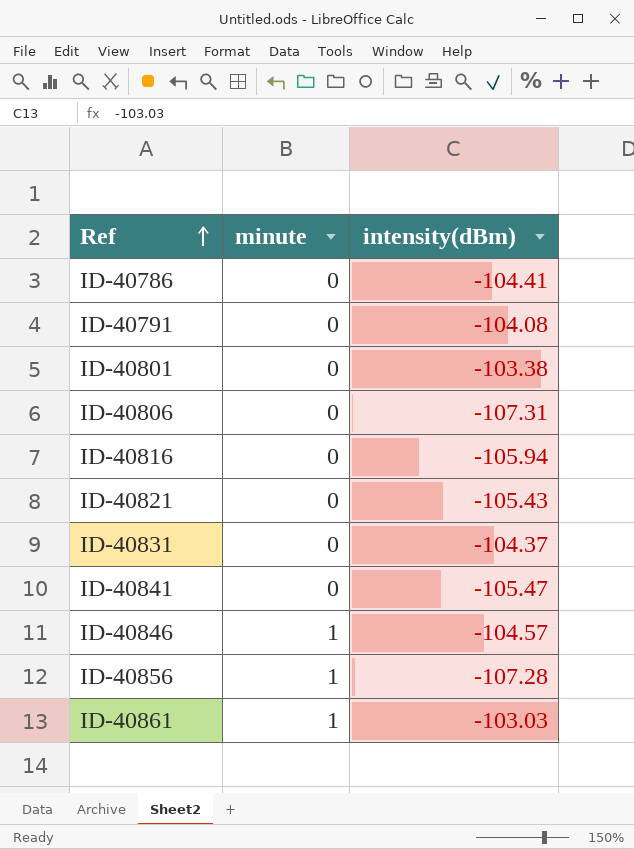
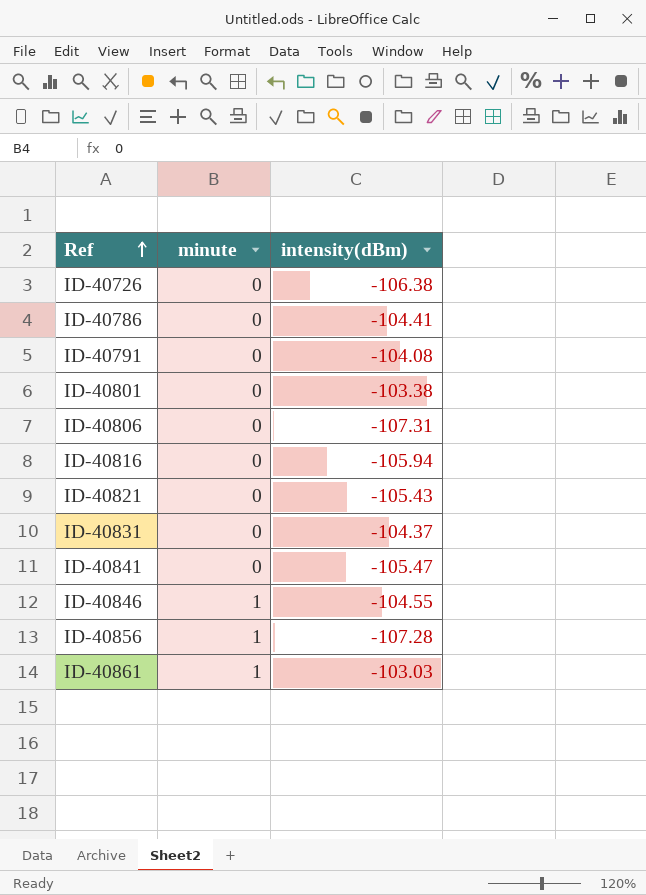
row ID-40726: none -> 0 | -106.38
ID-40846 | intensity(dBm): -104.57 -> -104.55

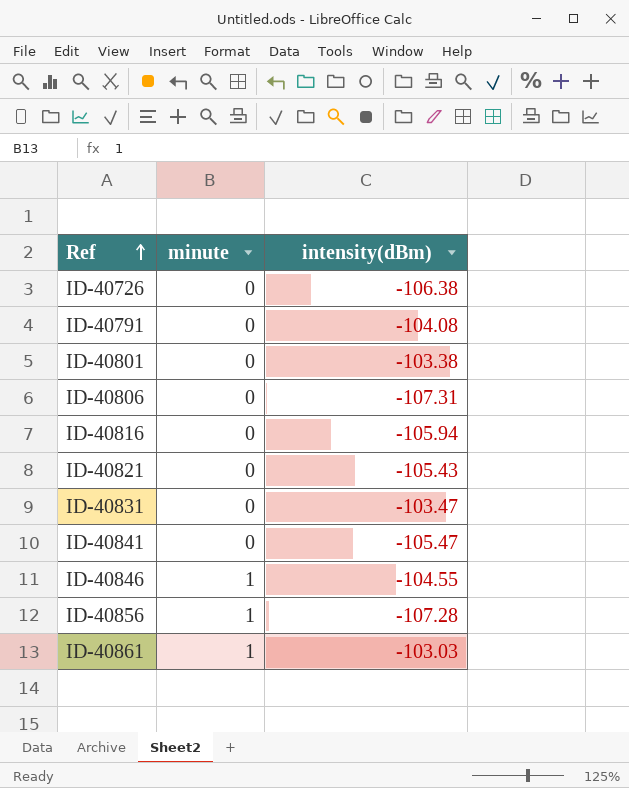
row ID-40786: 0 | -104.41 -> none
ID-40831 | intensity(dBm): -104.37 -> -103.47

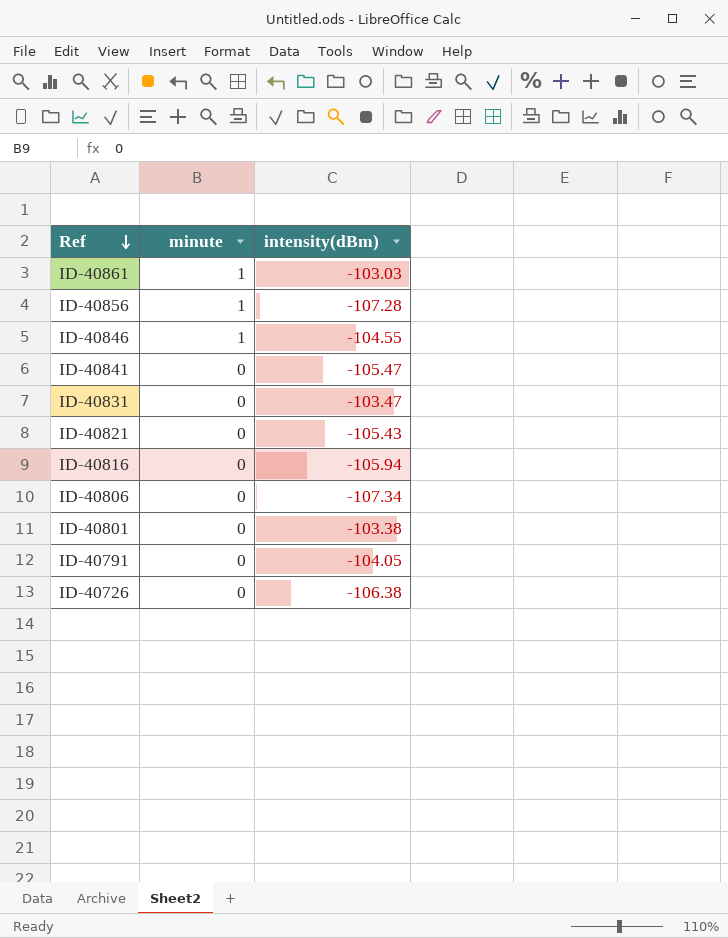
row order: Ref ascending -> Ref descending
ID-40806 | intensity(dBm): -107.31 -> -107.34
ID-40791 | intensity(dBm): -104.08 -> -104.05

